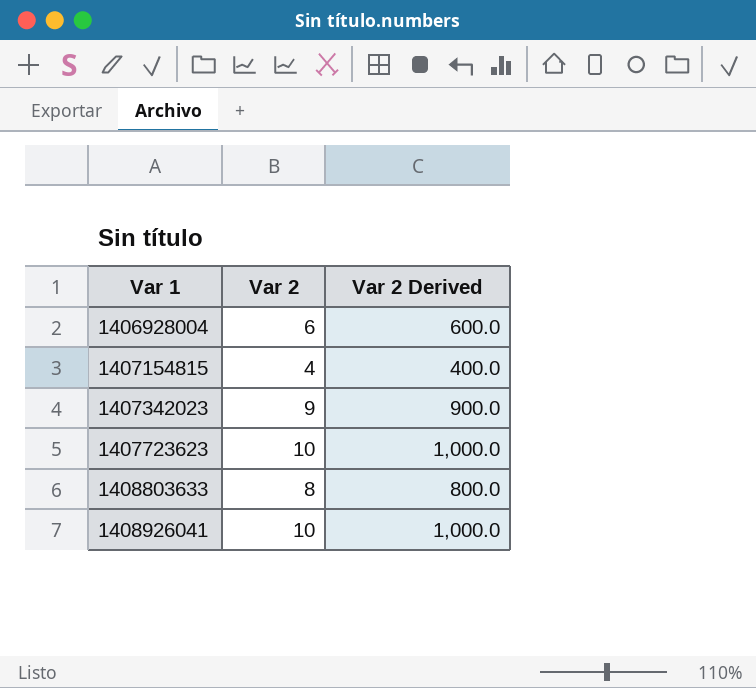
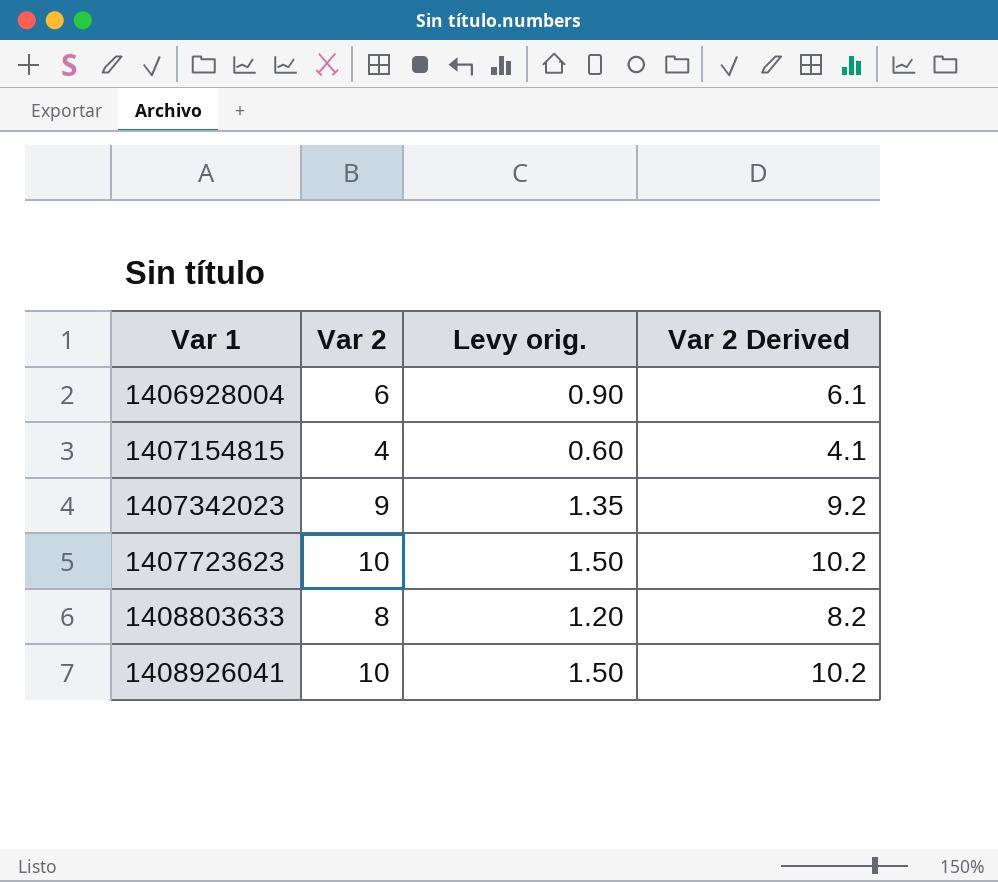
column Levy orig. | formula: none -> [Var 2] * 0.15
column Var 2 Derived | formula: [Var 2] * 100 -> [Var 2] * 1.02

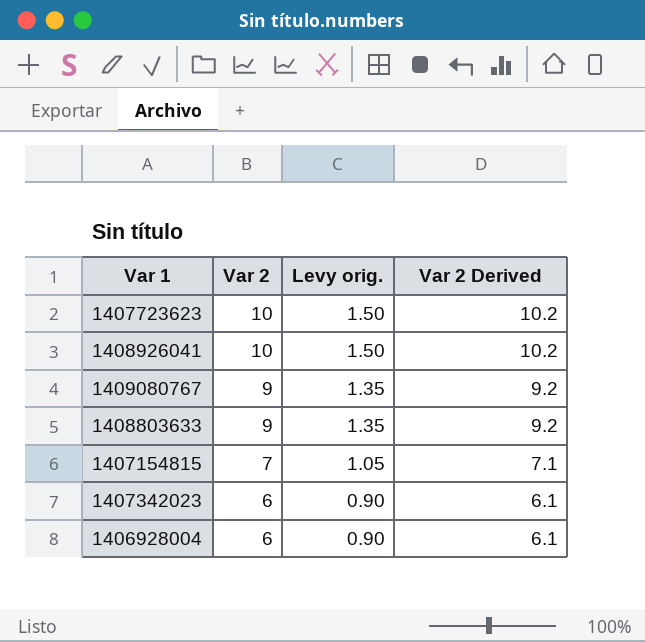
row order: Var 1 ascending -> Var 2 descending
row 1409080767: none -> 9 | 1.35 | 9.2
1408803633 | Var 2: 8 -> 9
1408803633 | Levy orig.: 1.20 -> 1.35
1408803633 | Var 2 Derived: 8.2 -> 9.2
1407154815 | Var 2: 4 -> 7
1407154815 | Levy orig.: 0.60 -> 1.05
1407154815 | Var 2 Derived: 4.1 -> 7.1
1407342023 | Var 2: 9 -> 6
1407342023 | Levy orig.: 1.35 -> 0.90
1407342023 | Var 2 Derived: 9.2 -> 6.1

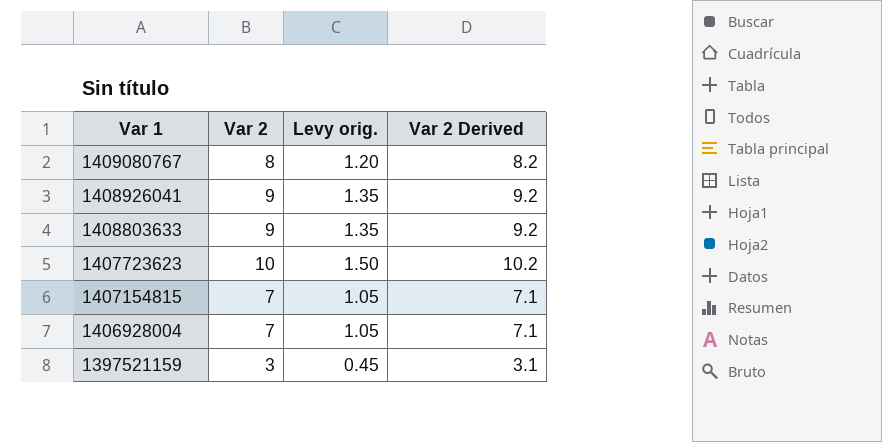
row order: Var 2 descending -> Var 1 descending
row 1407342023: 6 | 0.90 | 6.1 -> none
1409080767 | Var 2: 9 -> 8
1409080767 | Levy orig.: 1.35 -> 1.20
1409080767 | Var 2 Derived: 9.2 -> 8.2
1408926041 | Var 2: 10 -> 9
1408926041 | Levy orig.: 1.50 -> 1.35
1408926041 | Var 2 Derived: 10.2 -> 9.2
1406928004 | Var 2: 6 -> 7
1406928004 | Levy orig.: 0.90 -> 1.05
1406928004 | Var 2 Derived: 6.1 -> 7.1
row 1397521159: none -> 3 | 0.45 | 3.1

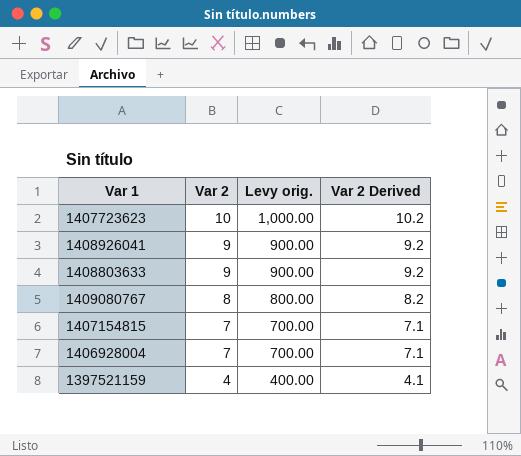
row order: Var 1 descending -> Var 2 descending
column Levy orig. | formula: [Var 2] * 0.15 -> [Var 2] * 100
1397521159 | Var 2: 3 -> 4
1397521159 | Var 2 Derived: 3.1 -> 4.1

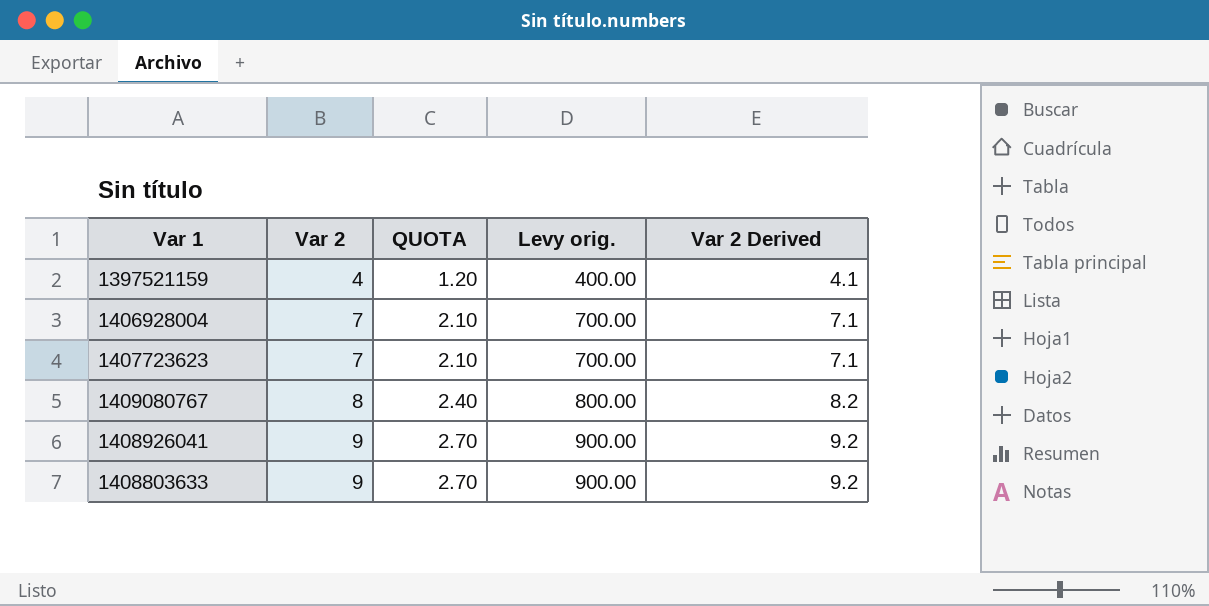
row order: Var 2 descending -> Var 2 ascending
column QUOTA | formula: none -> [Var 2] * 0.3
row 1407154815: 7 | 700.00 | 7.1 -> none
1407723623 | Var 2: 10 -> 7
1407723623 | Levy orig.: 1,000.00 -> 700.00
1407723623 | Var 2 Derived: 10.2 -> 7.1

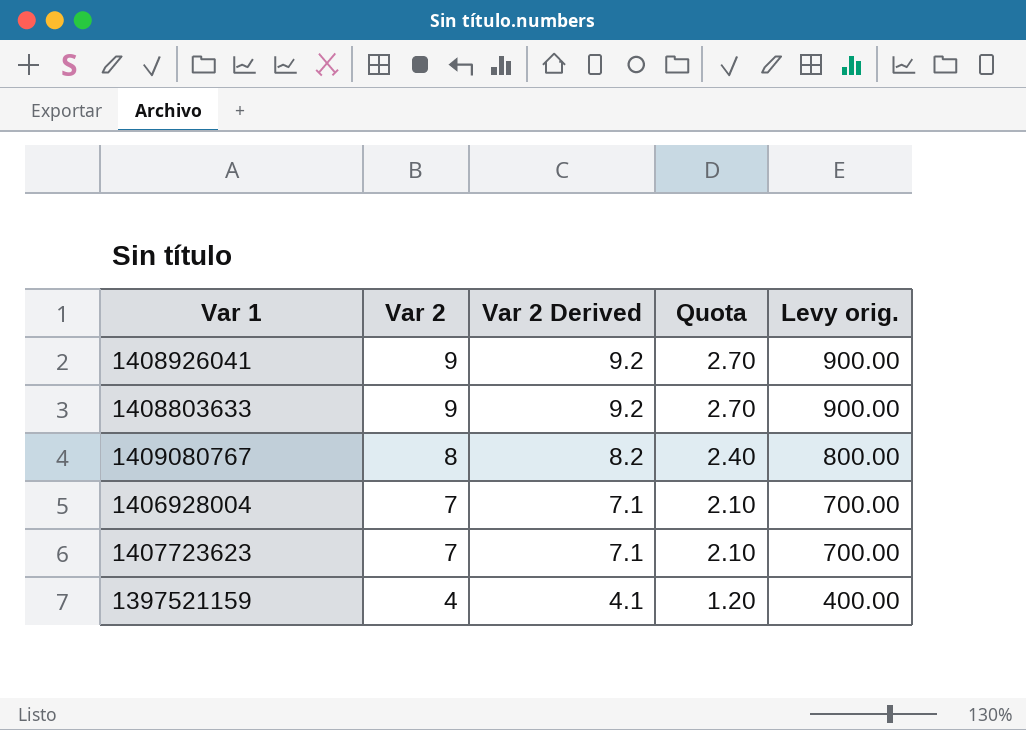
row order: Var 2 ascending -> Var 2 descending
column Var 2 Derived | position: 5 -> 3
column name: QUOTA -> Quota

